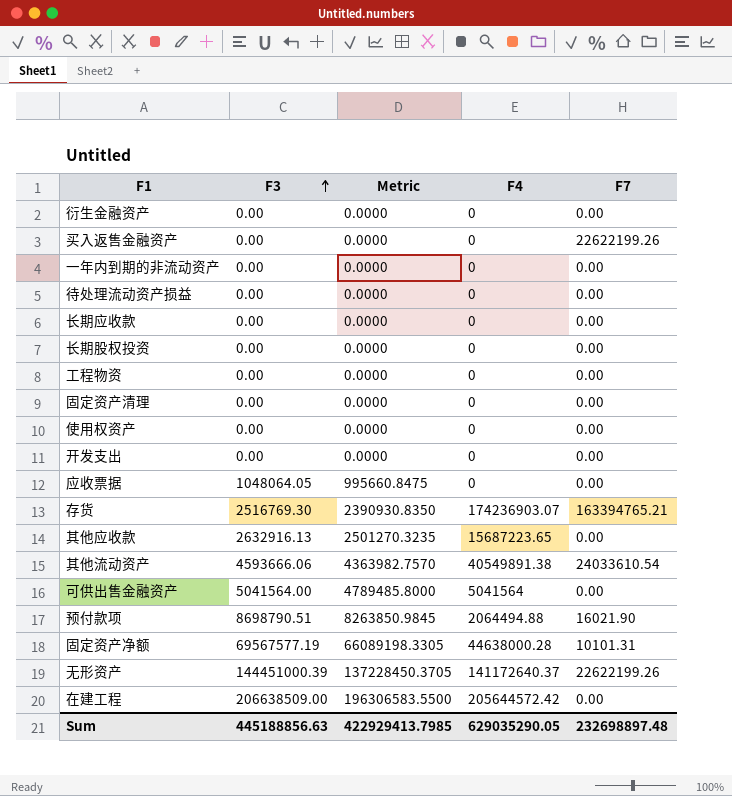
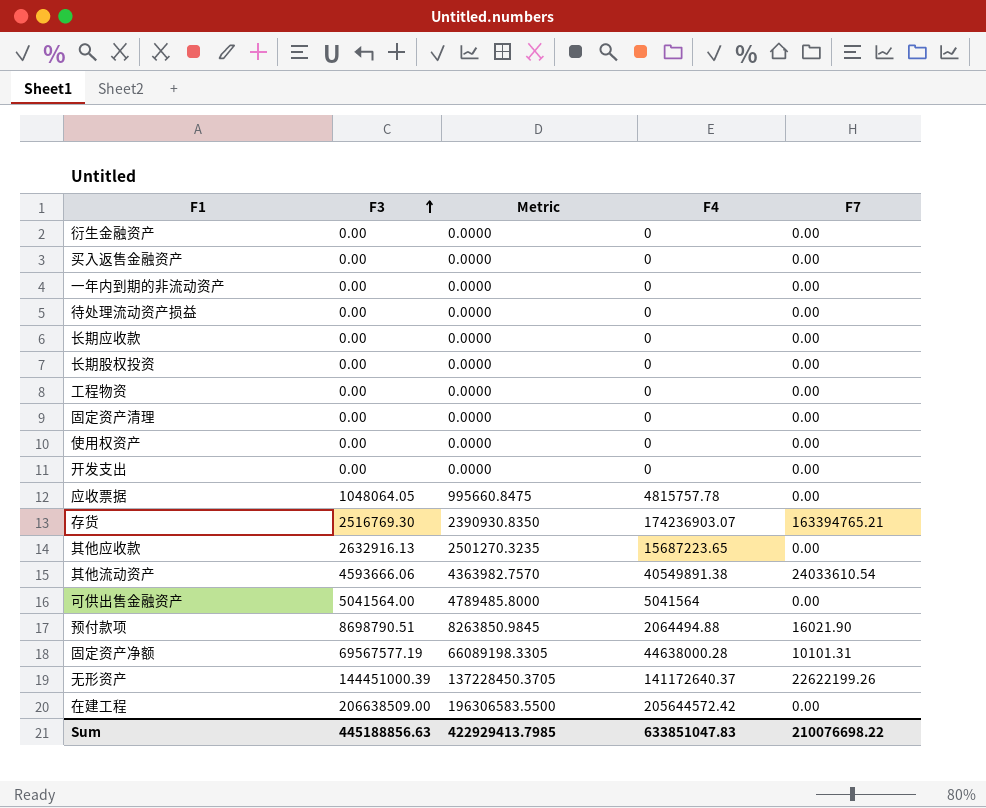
买入返售金融资产 | F7: 22622199.26 -> 0.00
应收票据 | F4: 0 -> 4815757.78
Sum | F4: 629035290.05 -> 633851047.83
Sum | F7: 232698897.48 -> 210076698.22

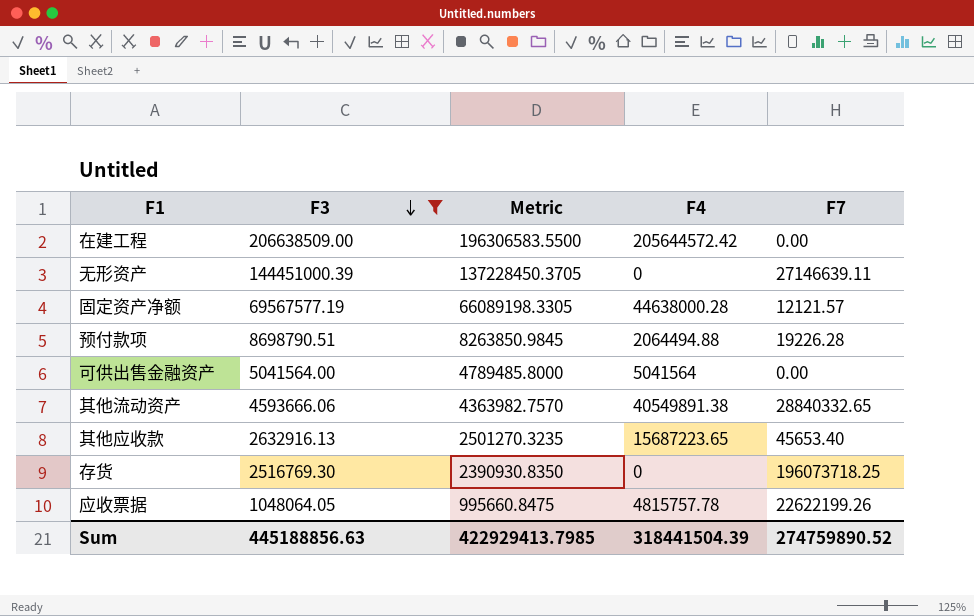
filter: none -> F3 != 0.00
row order: F3 ascending -> F3 descending
无形资产 | F4: 141172640.37 -> 0
无形资产 | F7: 22622199.26 -> 27146639.11
固定资产净额 | F7: 10101.31 -> 12121.57
预付款项 | F7: 16021.90 -> 19226.28
其他流动资产 | F7: 24033610.54 -> 28840332.65
其他应收款 | F7: 0.00 -> 45653.40
存货 | F4: 174236903.07 -> 0
存货 | F7: 163394765.21 -> 196073718.25
应收票据 | F7: 0.00 -> 22622199.26
Sum | F4: 633851047.83 -> 318441504.39
Sum | F7: 210076698.22 -> 274759890.52

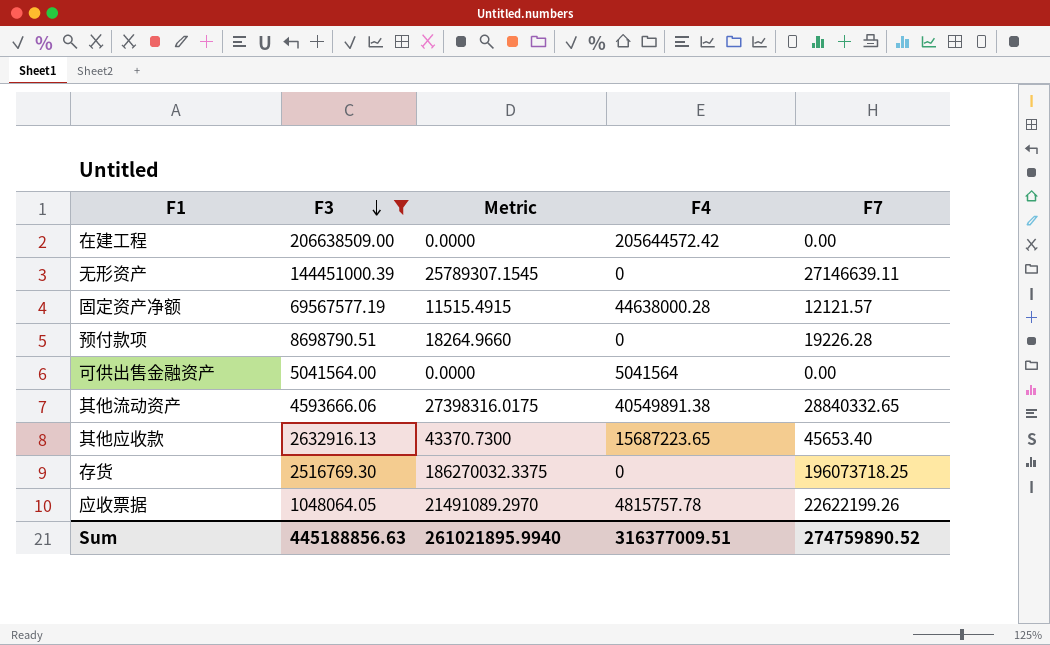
column Metric | formula: [F3] * 0.95 -> [F7] * 0.95
预付款项 | F4: 2064494.88 -> 0
Sum | Metric: 422929413.7985 -> 261021895.9940
Sum | F4: 318441504.39 -> 316377009.51

